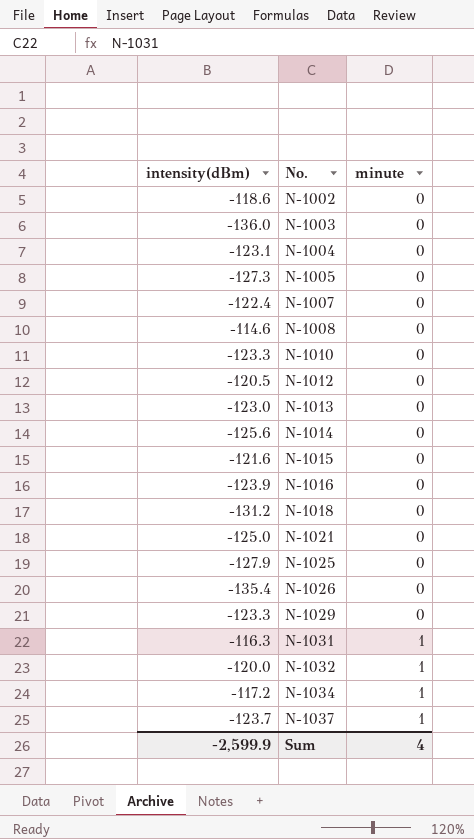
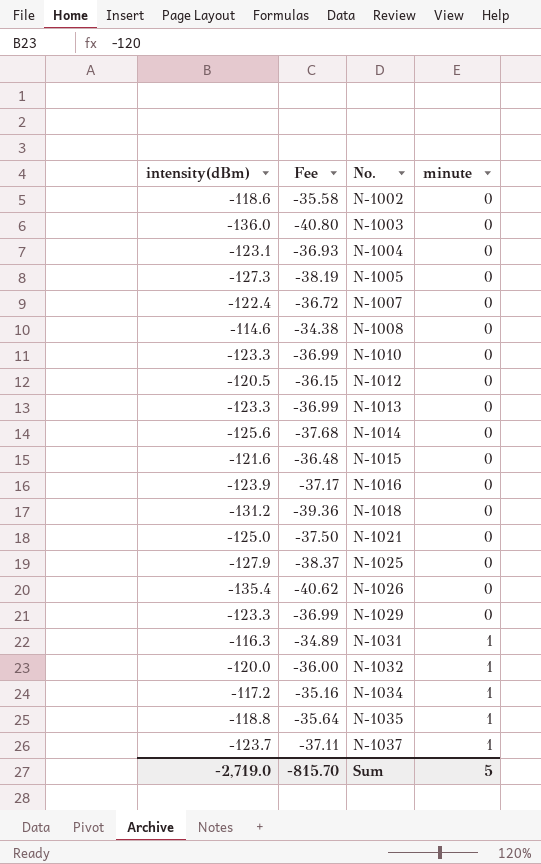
column Fee | formula: none -> [intensity(dBm)] * 0.3
N-1013 | intensity(dBm): -123.0 -> -123.3
row N-1035: none -> -118.8 | -35.64 | 1
Sum | intensity(dBm): -2,599.9 -> -2,719.0
Sum | minute: 4 -> 5

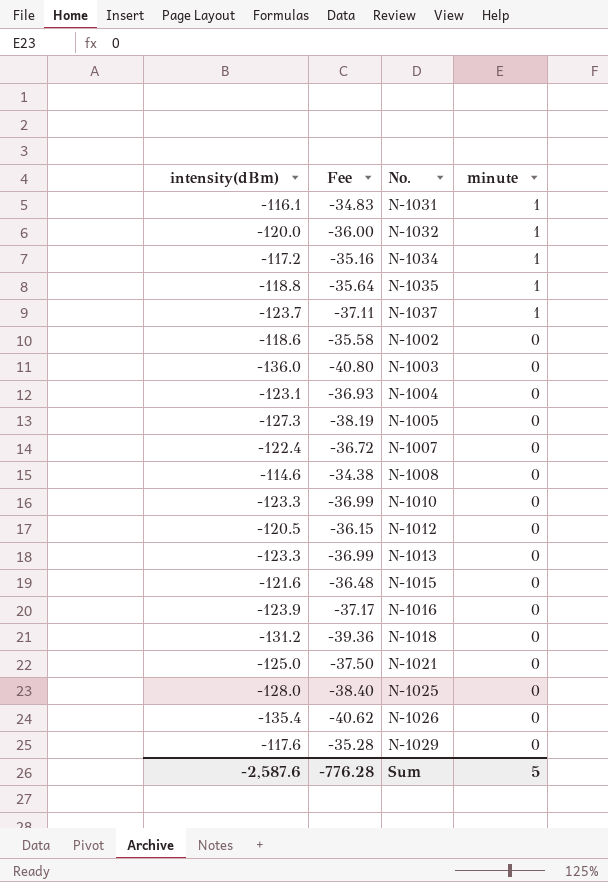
row order: No. ascending -> minute descending
row N-1014: -125.6 | -37.68 | 0 -> none
N-1031 | intensity(dBm): -116.3 -> -116.1
N-1031 | Fee: -34.89 -> -34.83
N-1025 | intensity(dBm): -127.9 -> -128.0
N-1025 | Fee: -38.37 -> -38.40
N-1029 | intensity(dBm): -123.3 -> -117.6
N-1029 | Fee: -36.99 -> -35.28
Sum | intensity(dBm): -2,719.0 -> -2,587.6
Sum | Fee: -815.70 -> -776.28

